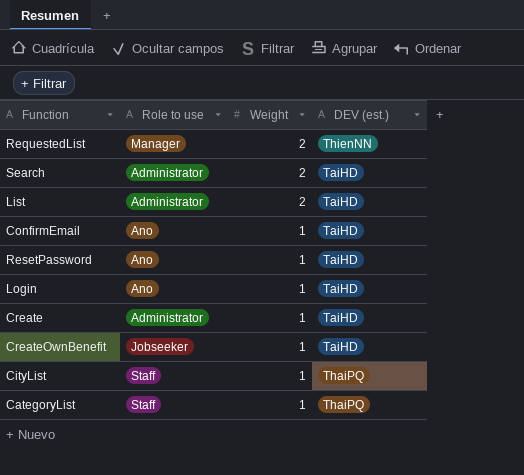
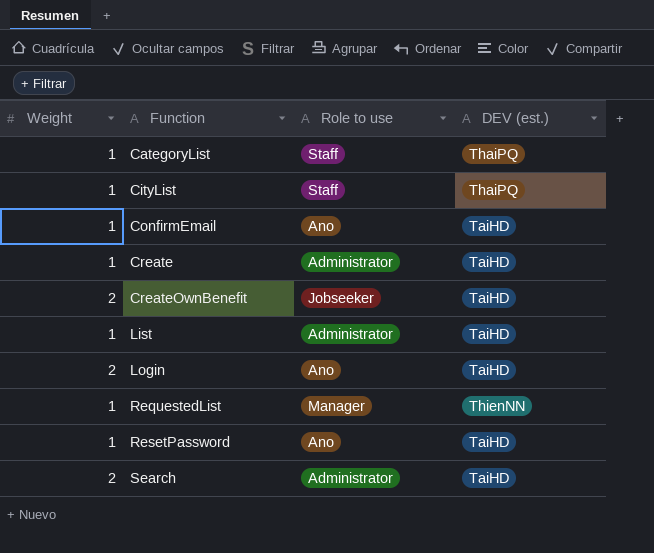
row order: Weight descending -> Function ascending
column Weight | position: 3 -> 1
CreateOwnBenefit | Weight: 1 -> 2
List | Weight: 2 -> 1
Login | Weight: 1 -> 2
RequestedList | Weight: 2 -> 1

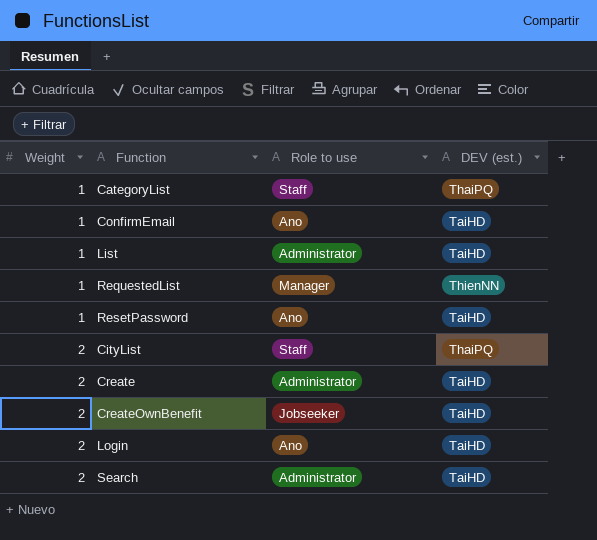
row order: Function ascending -> Weight ascending
CityList | Weight: 1 -> 2
Create | Weight: 1 -> 2

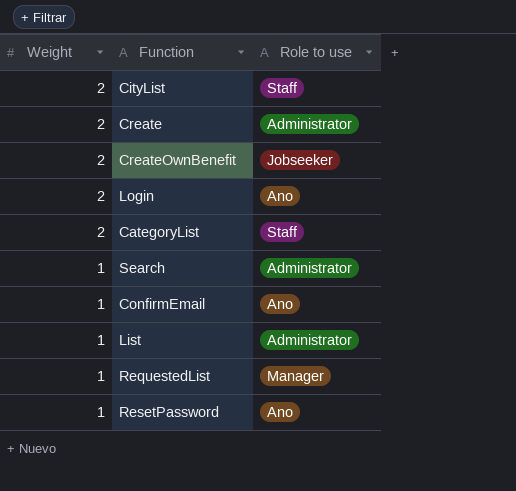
row order: Weight ascending -> Weight descending
column DEV (est.) | position: 4 -> none
CategoryList | Weight: 1 -> 2
Search | Weight: 2 -> 1

